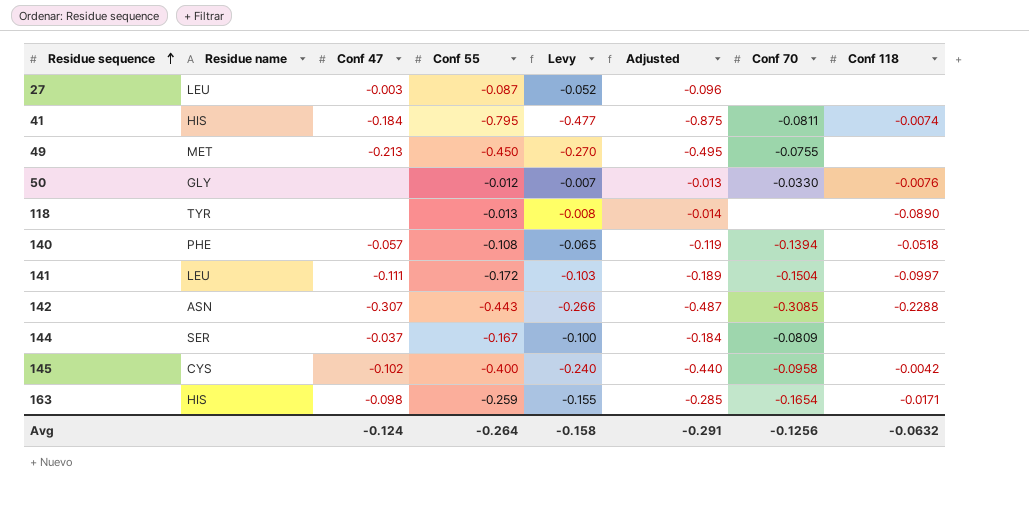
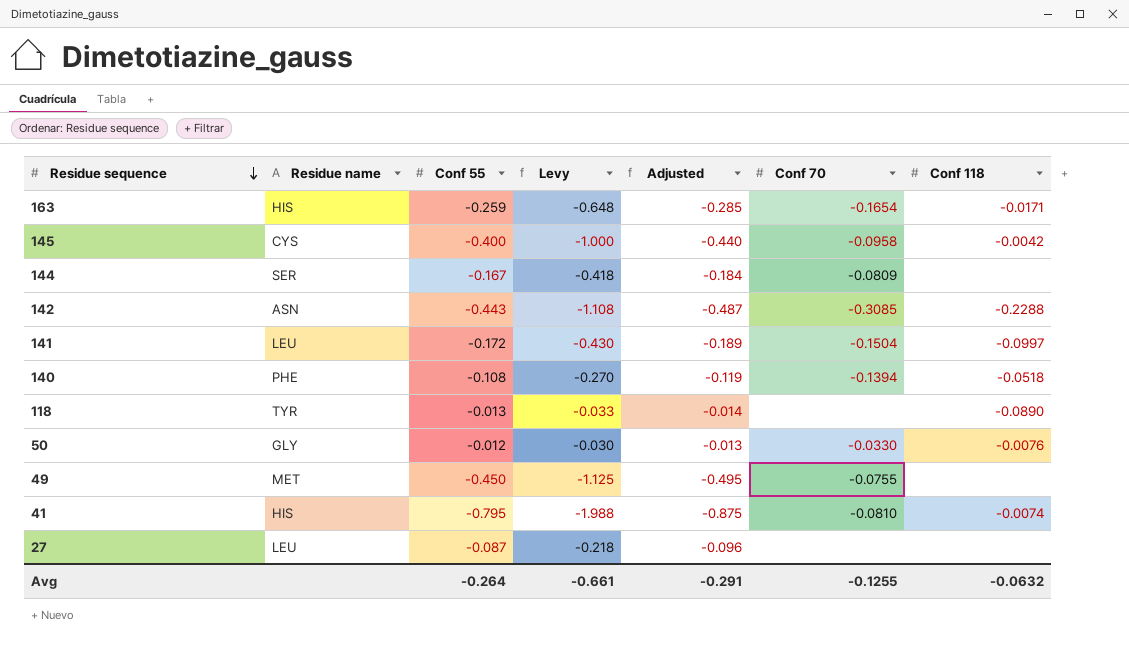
row order: Residue sequence ascending -> Residue sequence descending
column Conf 47 | position: 3 -> none
column Levy | formula: [Conf 55] * 0.6 -> [Conf 55] * 2.5
41 | Conf 70: -0.0811 -> -0.0810
Avg | Levy: -0.158 -> -0.661
Avg | Conf 70: -0.1256 -> -0.1255

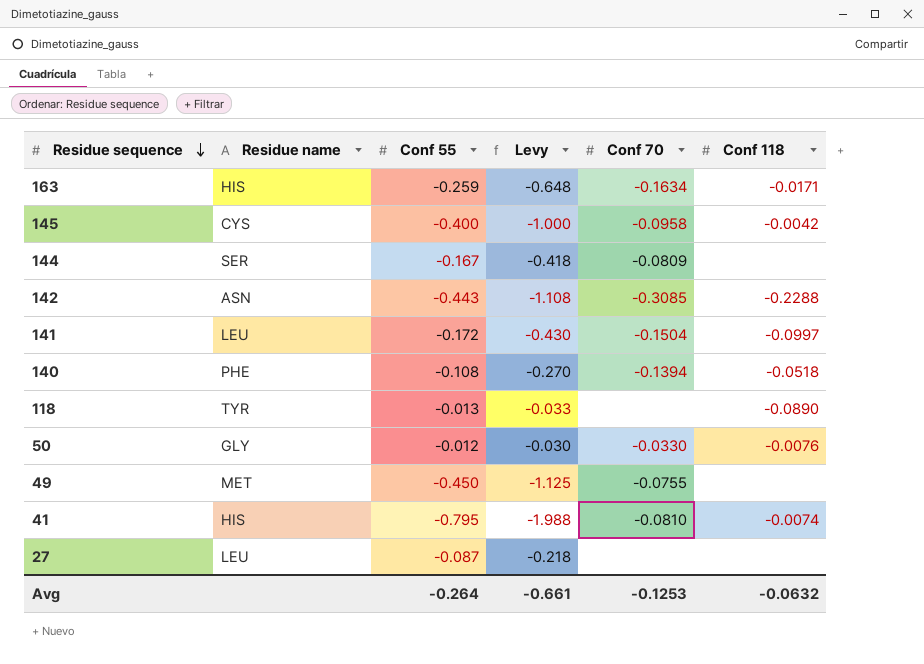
column Adjusted | formula: [Conf 55] * 1.1 -> none
163 | Conf 70: -0.1654 -> -0.1634
Avg | Conf 70: -0.1255 -> -0.1253

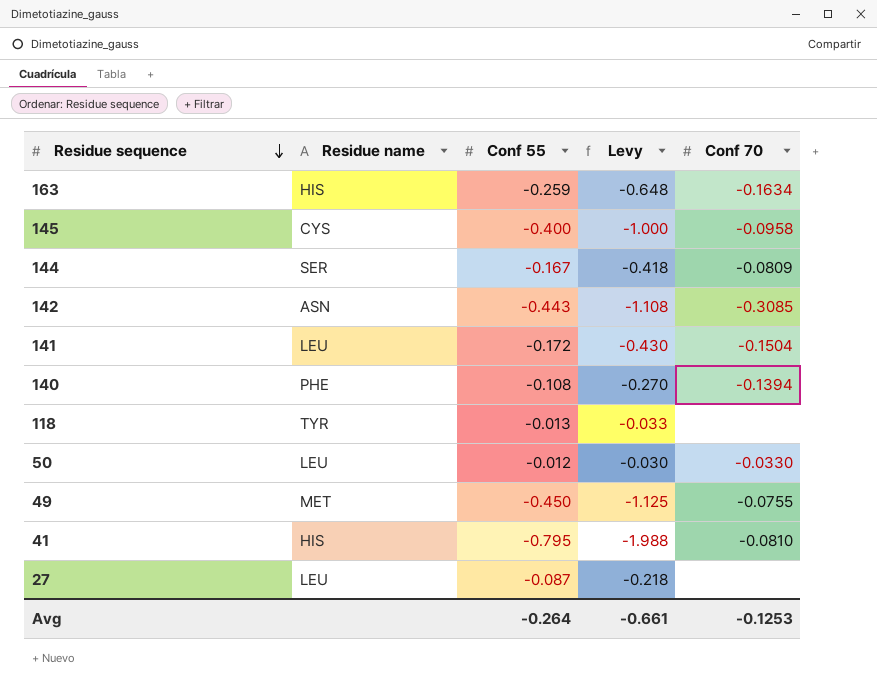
column Conf 118 | position: 6 -> none
50 | Residue name: GLY -> LEU

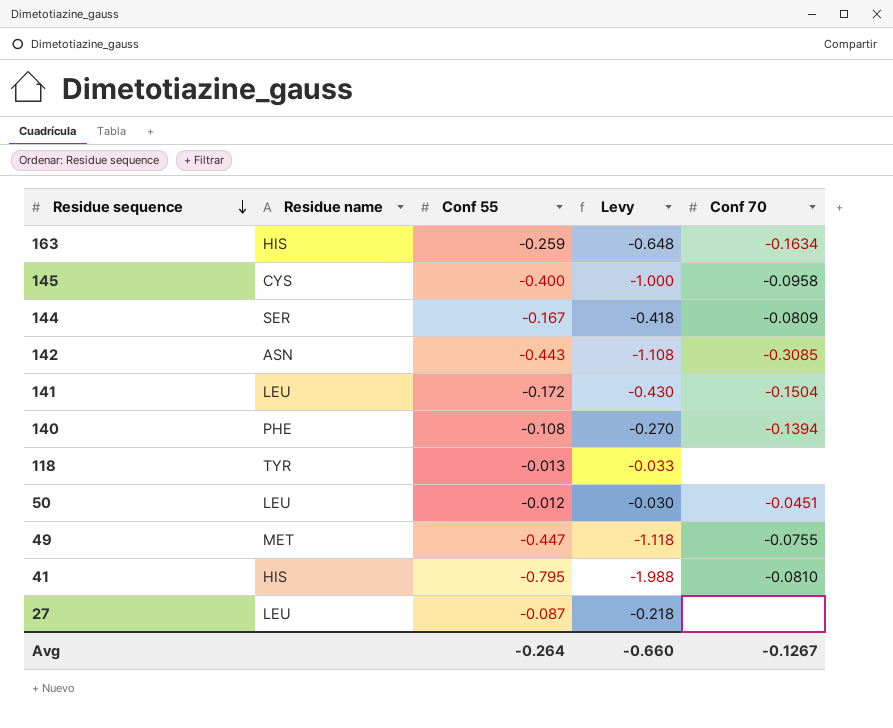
50 | Conf 70: -0.0330 -> -0.0451
49 | Conf 55: -0.450 -> -0.447
49 | Levy: -1.125 -> -1.118
Avg | Levy: -0.661 -> -0.660
Avg | Conf 70: -0.1253 -> -0.1267

